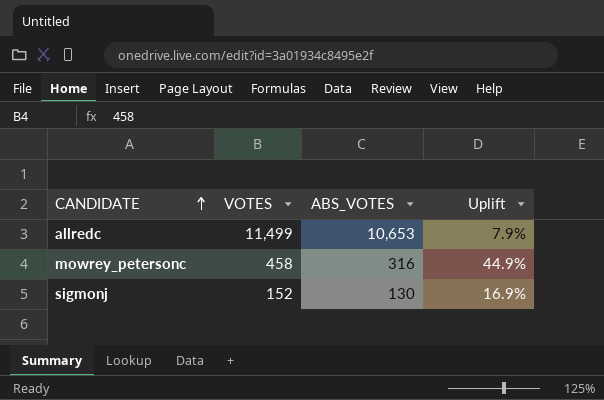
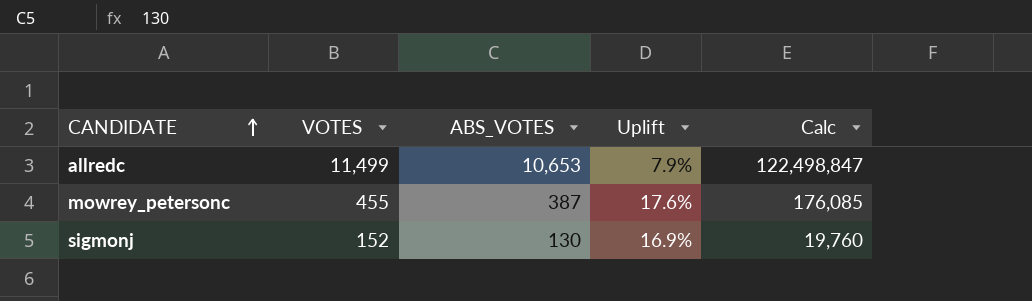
column Calc | formula: none -> [VOTES] * [ABS_VOTES]
mowrey_petersonc | VOTES: 458 -> 455
mowrey_petersonc | ABS_VOTES: 316 -> 387
mowrey_petersonc | Uplift: 44.9% -> 17.6%

